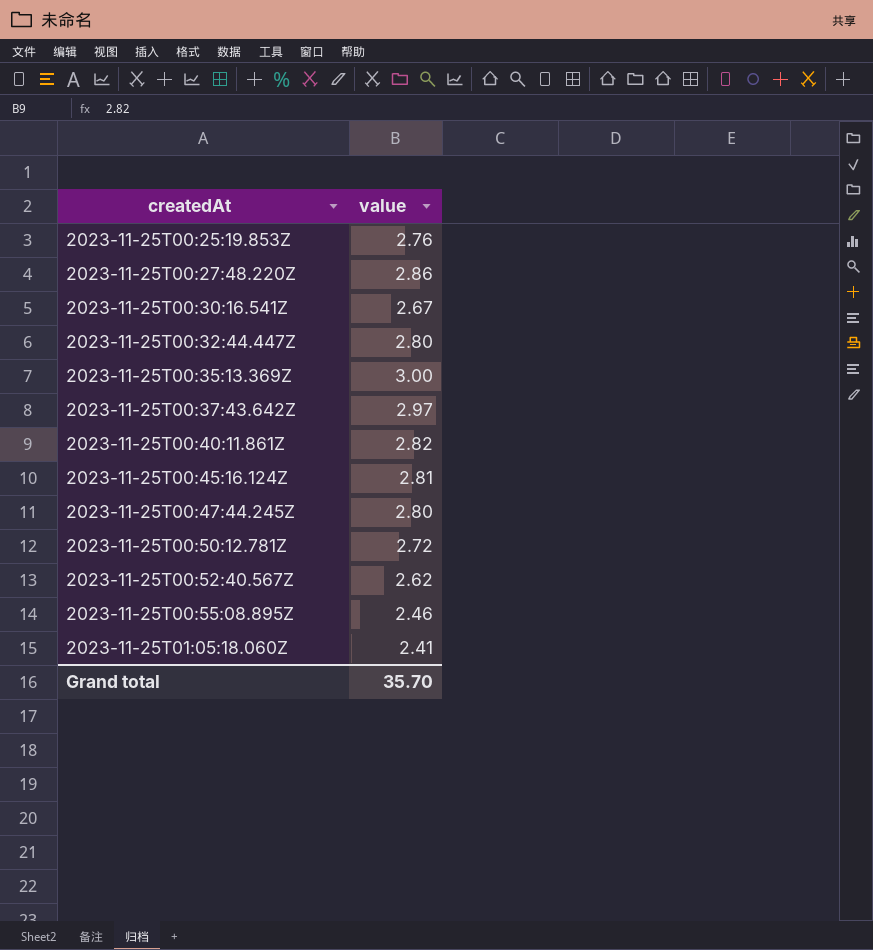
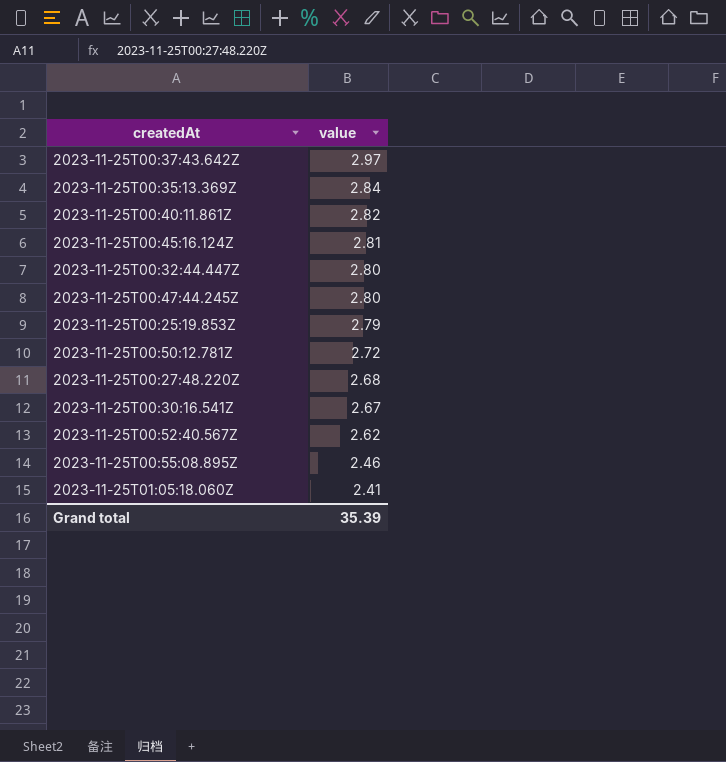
row order: createdAt ascending -> value descending
2023-11-25T00:35:13.369Z | value: 3.00 -> 2.84
2023-11-25T00:25:19.853Z | value: 2.76 -> 2.79
2023-11-25T00:27:48.220Z | value: 2.86 -> 2.68
Grand total | value: 35.70 -> 35.39

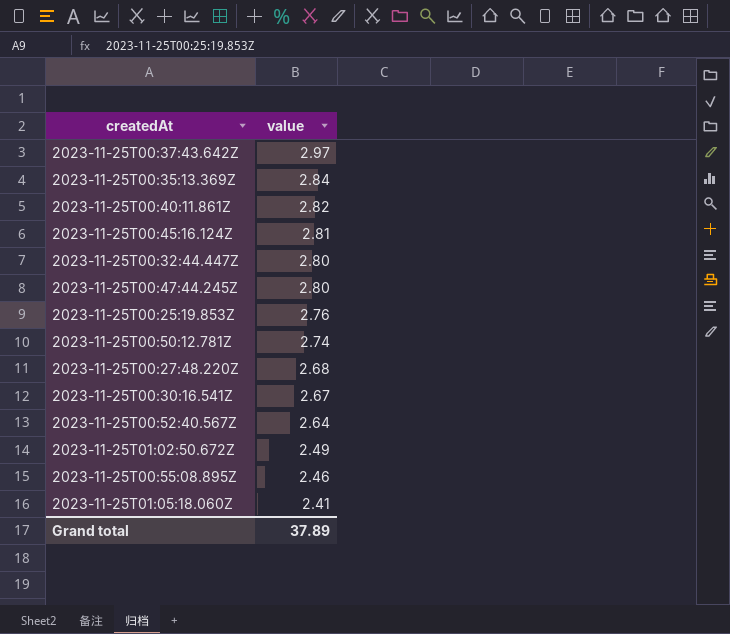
2023-11-25T00:25:19.853Z | value: 2.79 -> 2.76
2023-11-25T00:50:12.781Z | value: 2.72 -> 2.74
2023-11-25T00:52:40.567Z | value: 2.62 -> 2.64
row 2023-11-25T01:02:50.672Z: none -> 2.49
Grand total | value: 35.39 -> 37.89

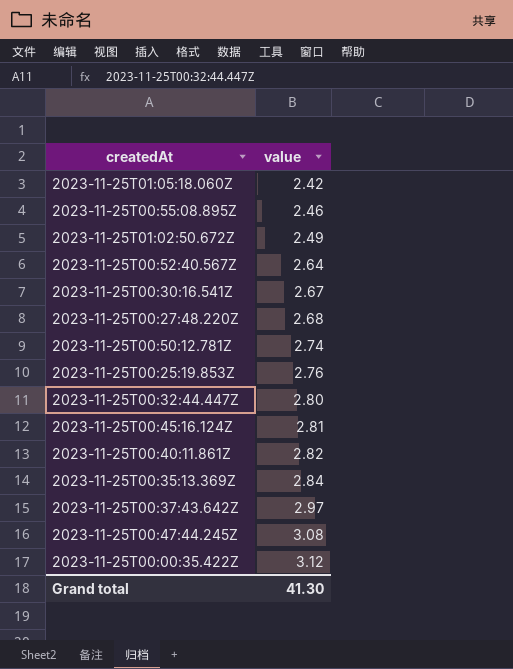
row order: value descending -> value ascending
2023-11-25T01:05:18.060Z | value: 2.41 -> 2.42
2023-11-25T00:47:44.245Z | value: 2.80 -> 3.08
row 2023-11-25T00:00:35.422Z: none -> 3.12
Grand total | value: 37.89 -> 41.30

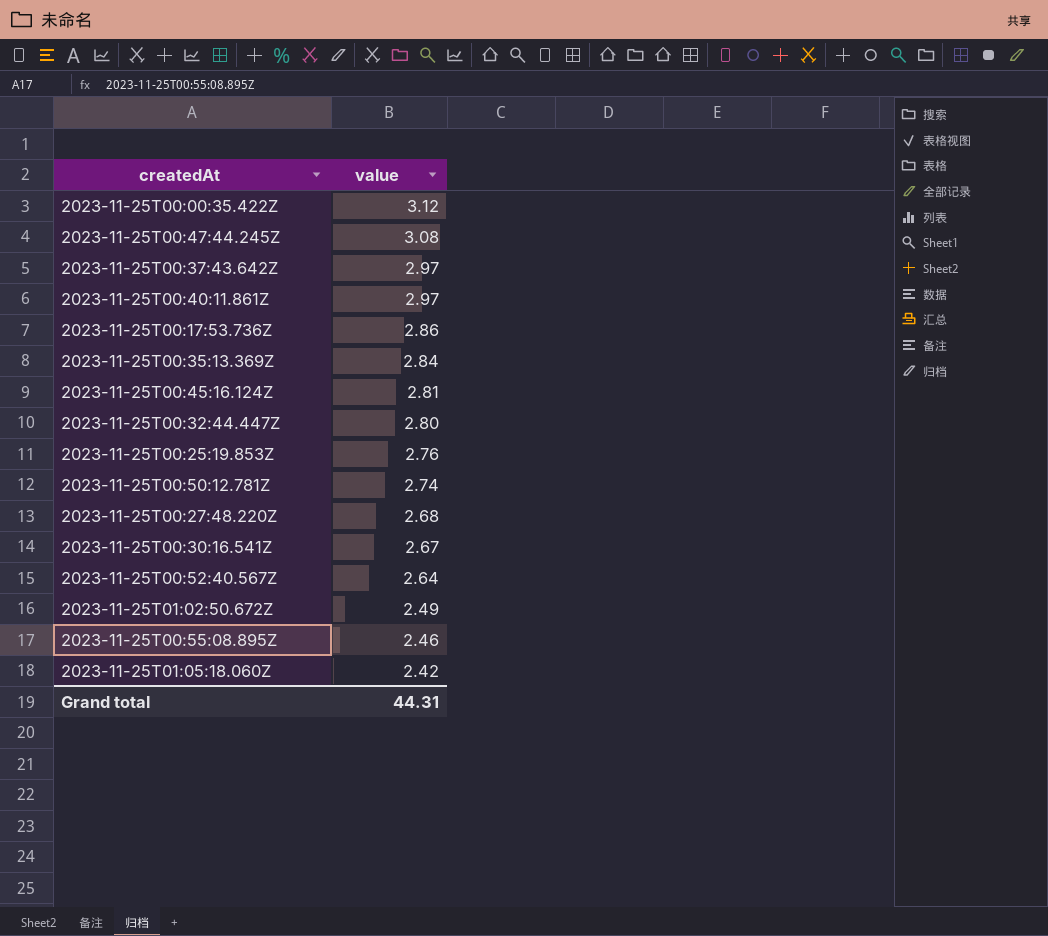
row order: value ascending -> value descending
2023-11-25T00:40:11.861Z | value: 2.82 -> 2.97
row 2023-11-25T00:17:53.736Z: none -> 2.86
Grand total | value: 41.30 -> 44.31

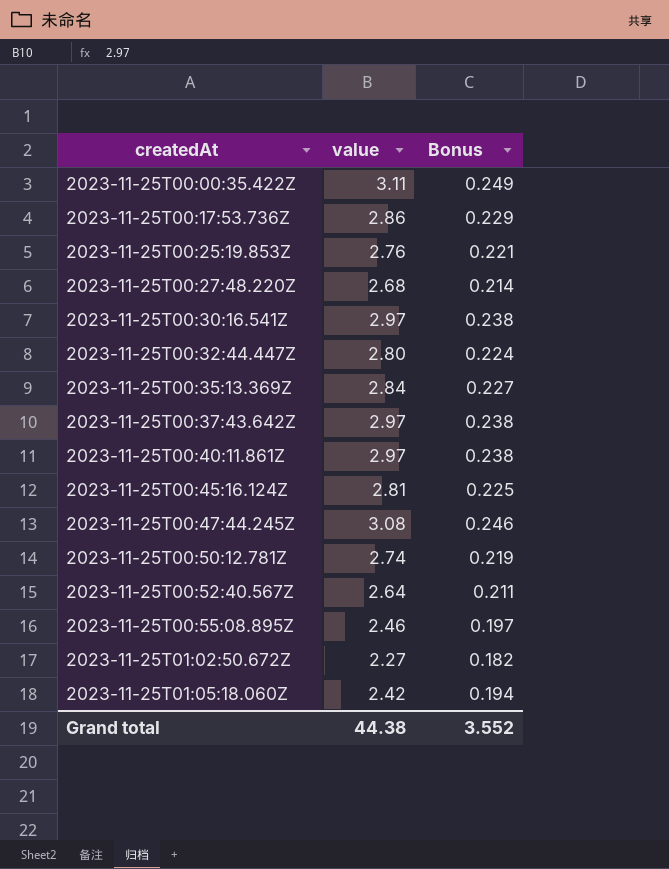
row order: value descending -> createdAt ascending
column Bonus | formula: none -> [value] * 0.08
2023-11-25T00:00:35.422Z | value: 3.12 -> 3.11
2023-11-25T00:30:16.541Z | value: 2.67 -> 2.97
2023-11-25T01:02:50.672Z | value: 2.49 -> 2.27
Grand total | value: 44.31 -> 44.38

